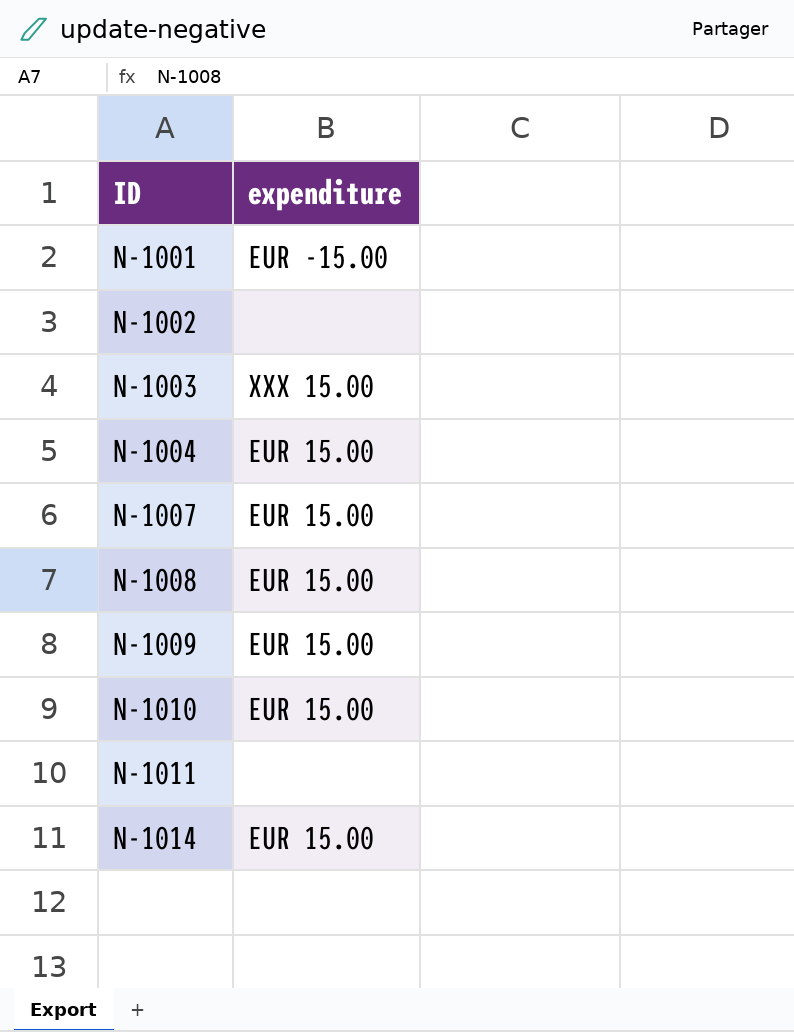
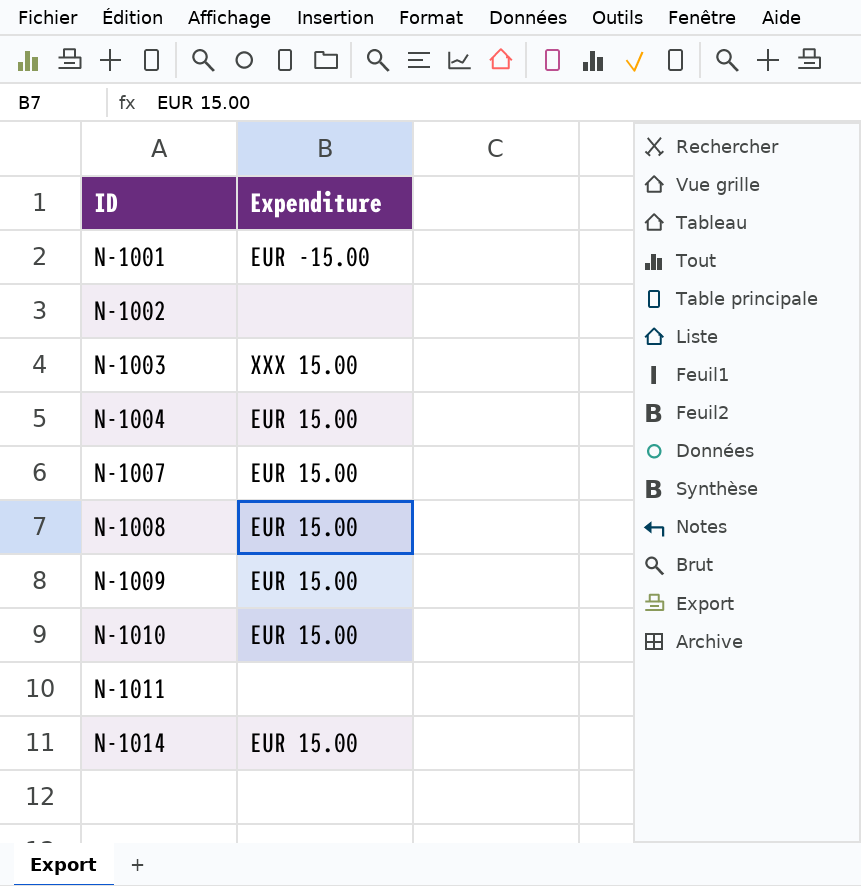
column name: expenditure -> Expenditure

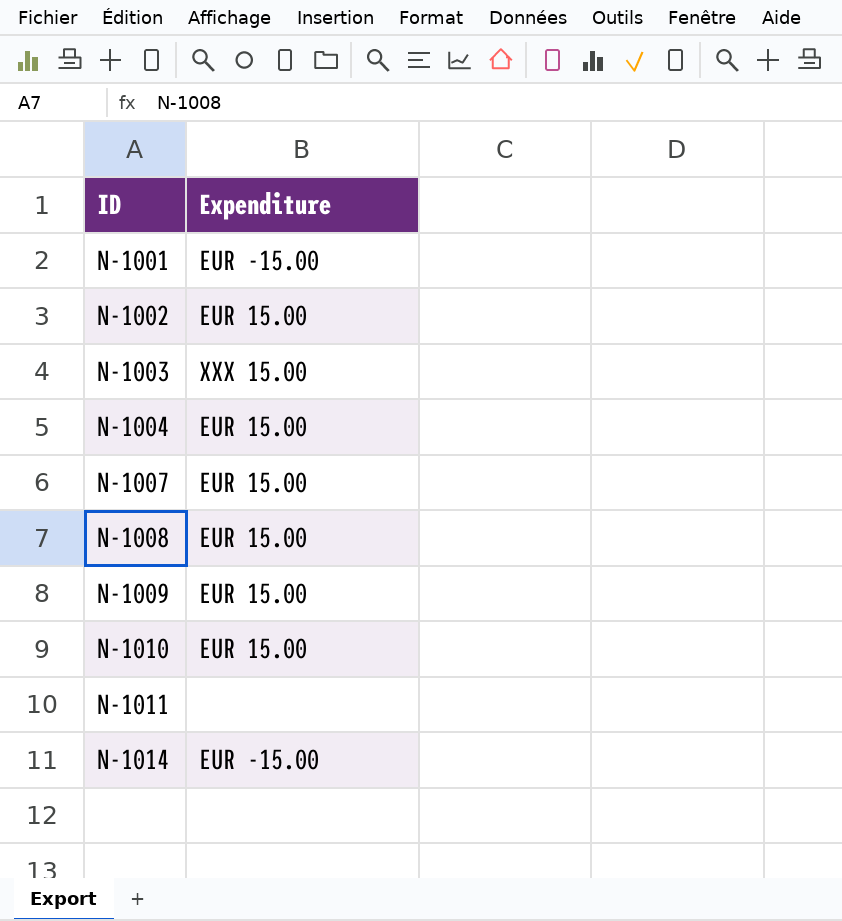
N-1002 | Expenditure: none -> EUR 15.00
N-1014 | Expenditure: EUR 15.00 -> EUR -15.00

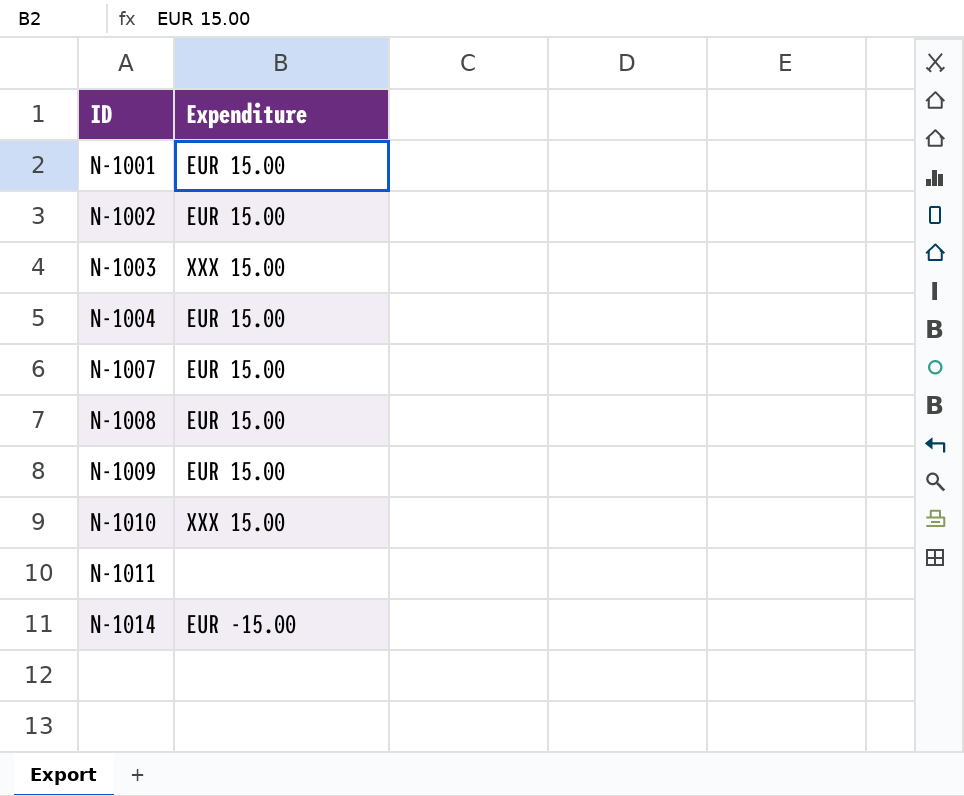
N-1001 | Expenditure: EUR -15.00 -> EUR 15.00
N-1010 | Expenditure: EUR 15.00 -> XXX 15.00

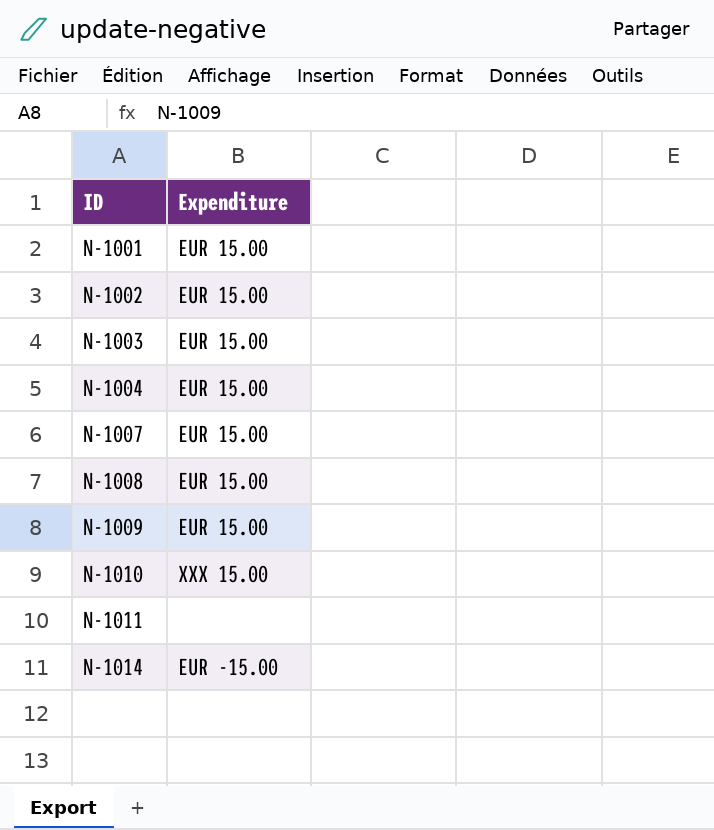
N-1003 | Expenditure: XXX 15.00 -> EUR 15.00

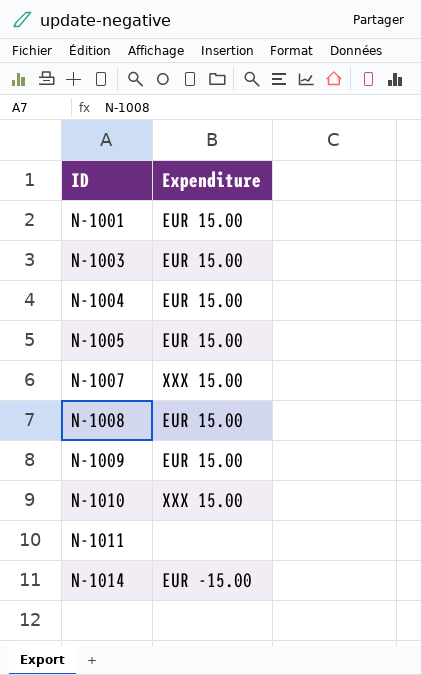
row N-1002: EUR 15.00 -> none
row N-1005: none -> EUR 15.00
N-1007 | Expenditure: EUR 15.00 -> XXX 15.00

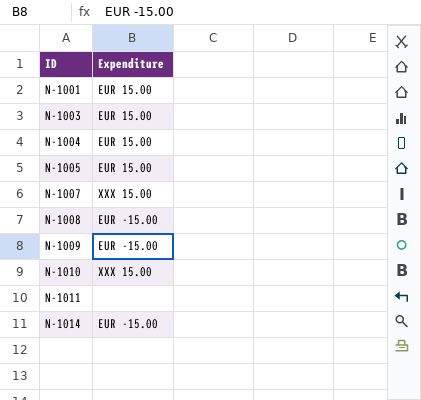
N-1008 | Expenditure: EUR 15.00 -> EUR -15.00
N-1009 | Expenditure: EUR 15.00 -> EUR -15.00

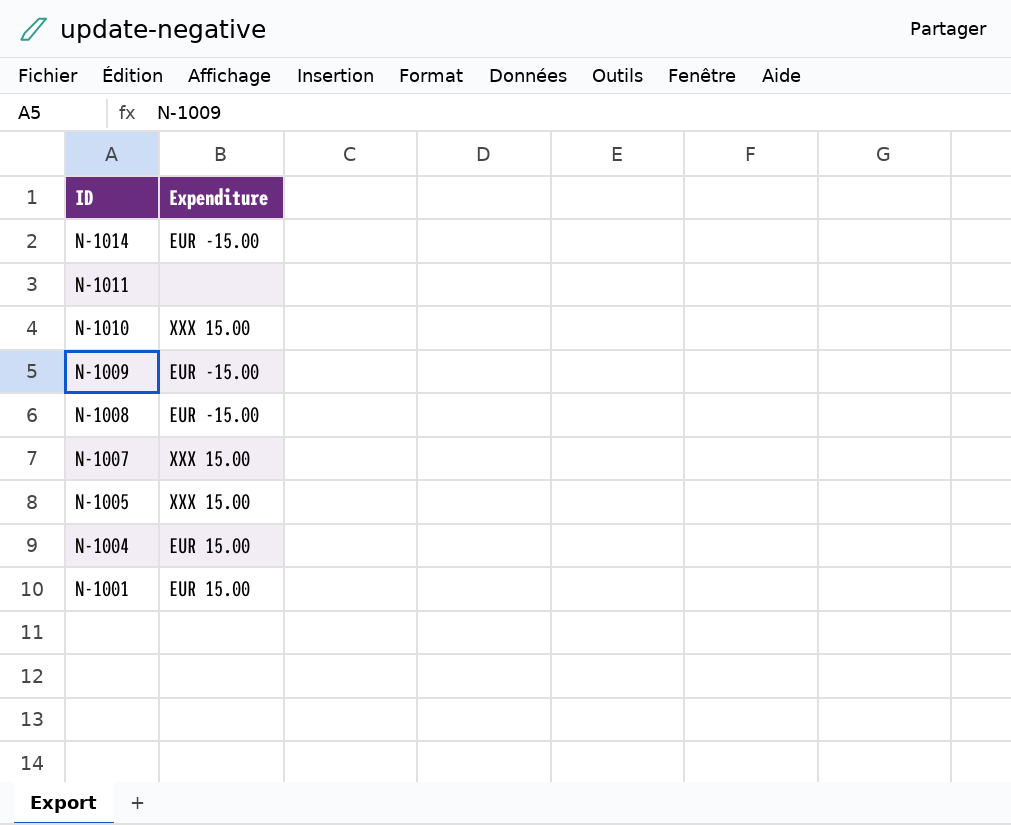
row order: ID ascending -> ID descending
row N-1003: EUR 15.00 -> none
N-1005 | Expenditure: EUR 15.00 -> XXX 15.00

